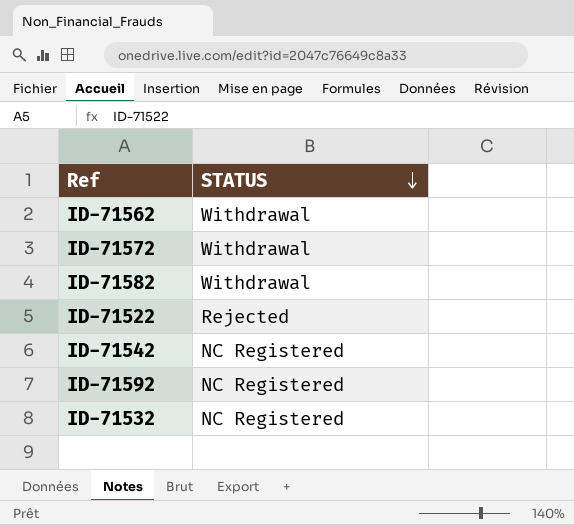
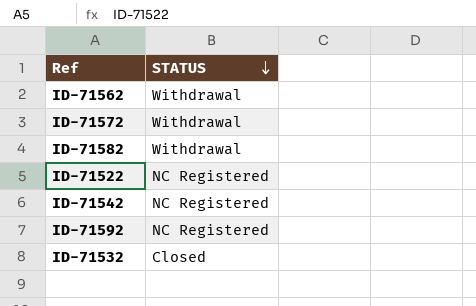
ID-71522 | STATUS: Rejected -> NC Registered
ID-71532 | STATUS: NC Registered -> Closed

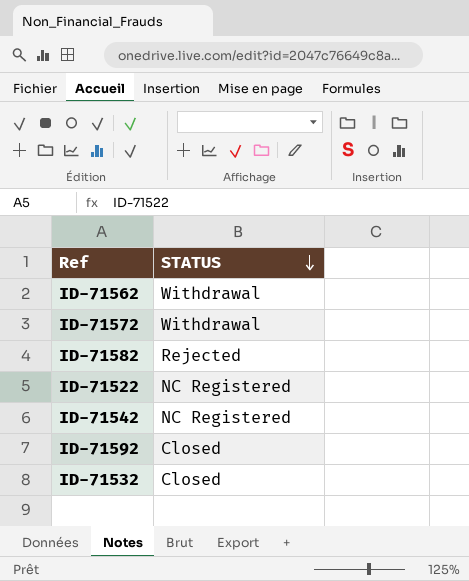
ID-71582 | STATUS: Withdrawal -> Rejected
ID-71592 | STATUS: NC Registered -> Closed

